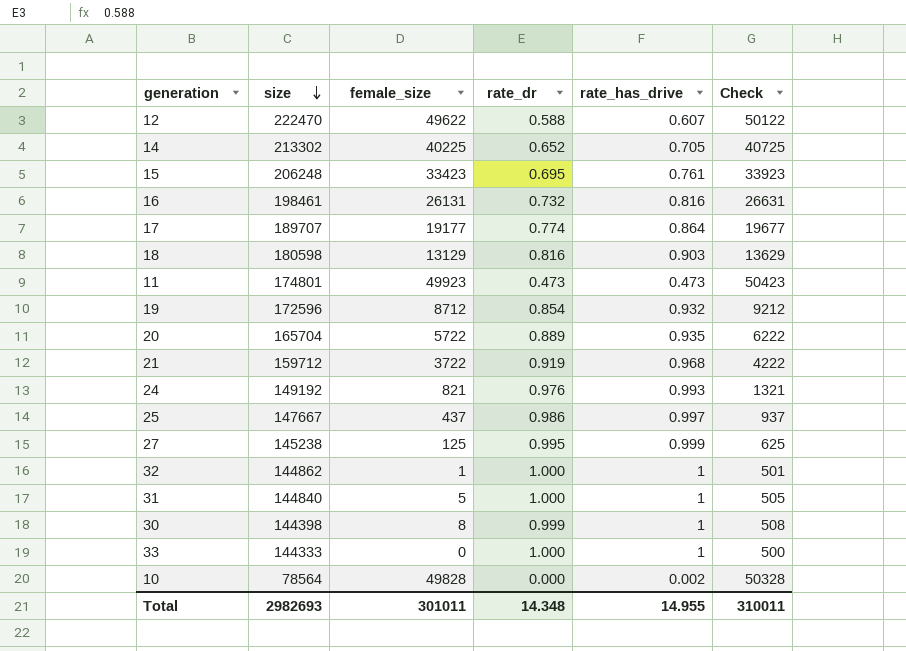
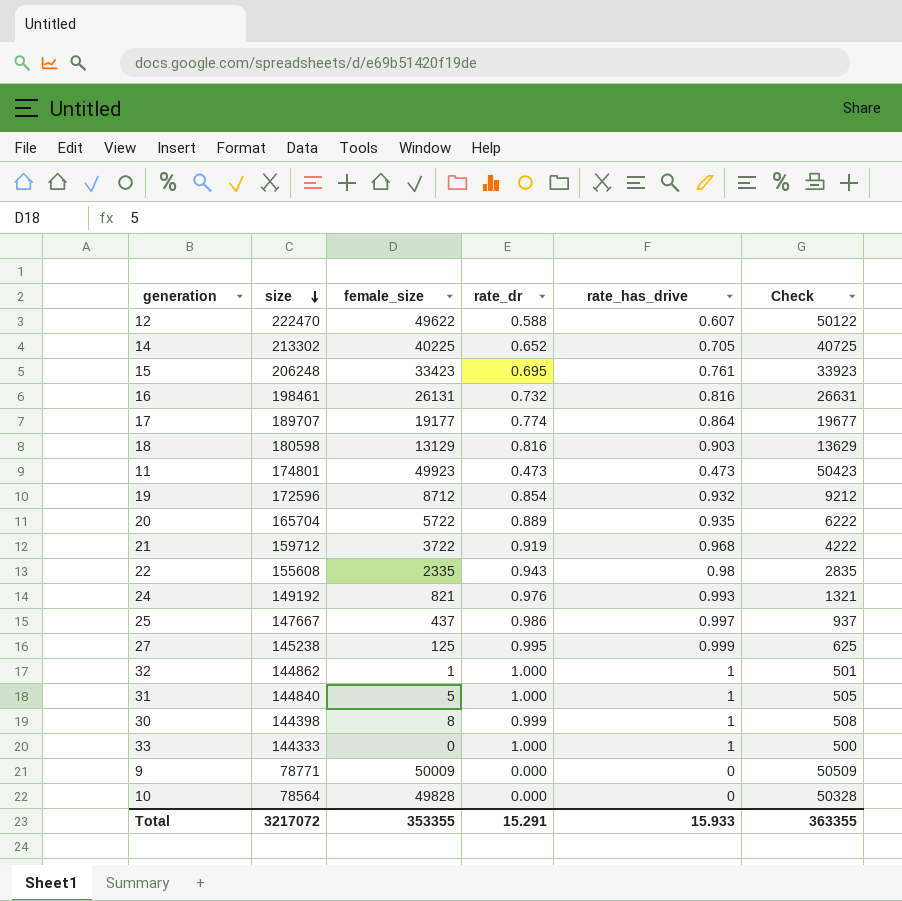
row 22: none -> 155608 | 2335 | 0.943 | 0.98 | 2835
row 9: none -> 78771 | 50009 | 0.000 | 0 | 50509
10 | rate_has_drive: 0.002 -> 0
Total | size: 2982693 -> 3217072
Total | female_size: 301011 -> 353355
Total | rate_dr: 14.348 -> 15.291
Total | rate_has_drive: 14.955 -> 15.933
Total | Check: 310011 -> 363355

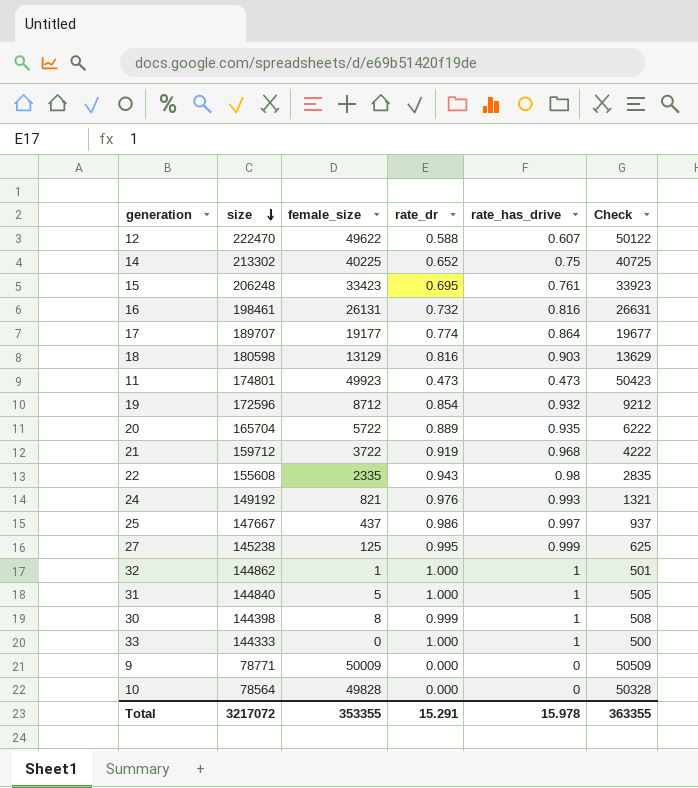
14 | rate_has_drive: 0.705 -> 0.75
Total | rate_has_drive: 15.933 -> 15.978

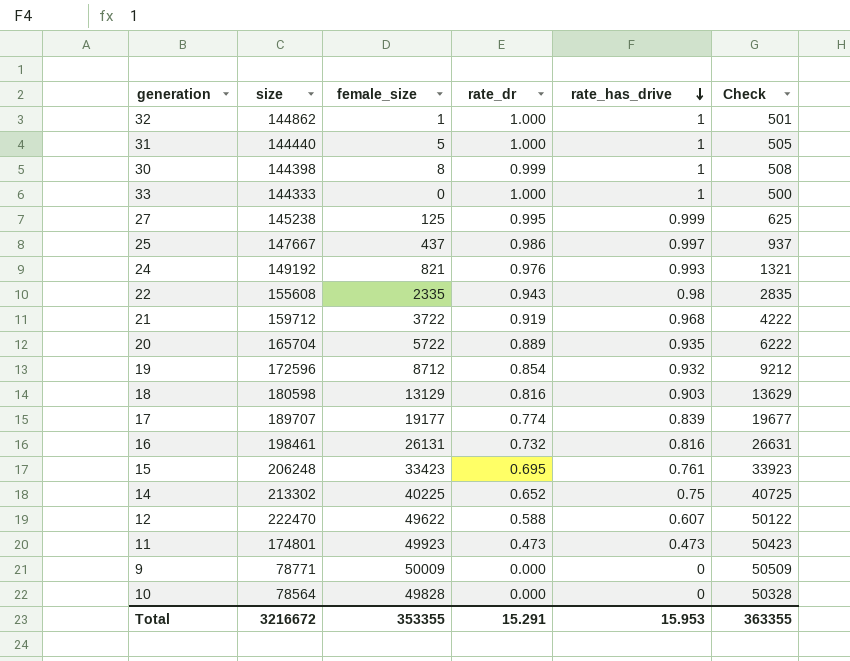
row order: size descending -> rate_has_drive descending
31 | size: 144840 -> 144440
17 | rate_has_drive: 0.864 -> 0.839
Total | size: 3217072 -> 3216672
Total | rate_has_drive: 15.978 -> 15.953

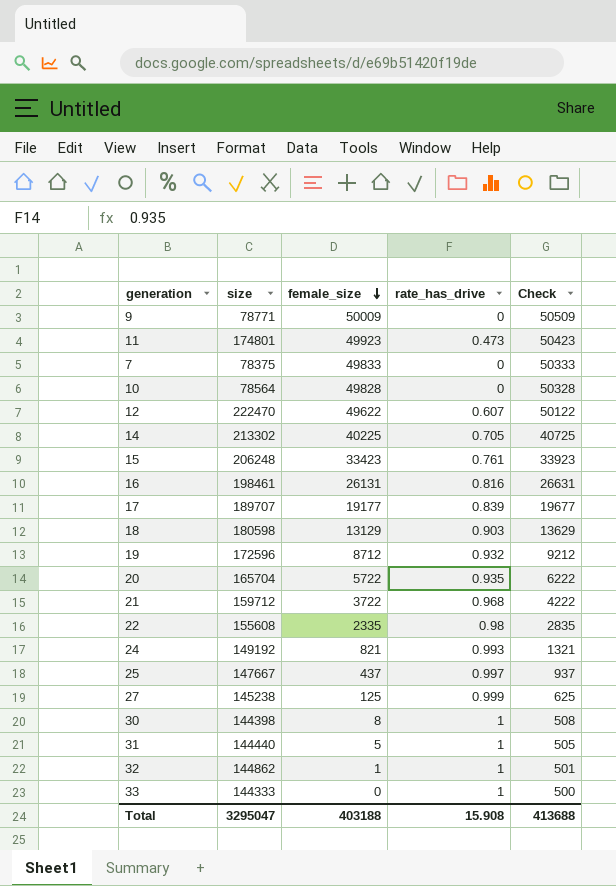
row order: rate_has_drive descending -> female_size descending
column rate_dr | position: 4 -> none
row 7: none -> 78375 | 49833 | 0 | 50333
14 | rate_has_drive: 0.75 -> 0.705
Total | size: 3216672 -> 3295047
Total | female_size: 353355 -> 403188
Total | rate_has_drive: 15.953 -> 15.908
Total | Check: 363355 -> 413688

